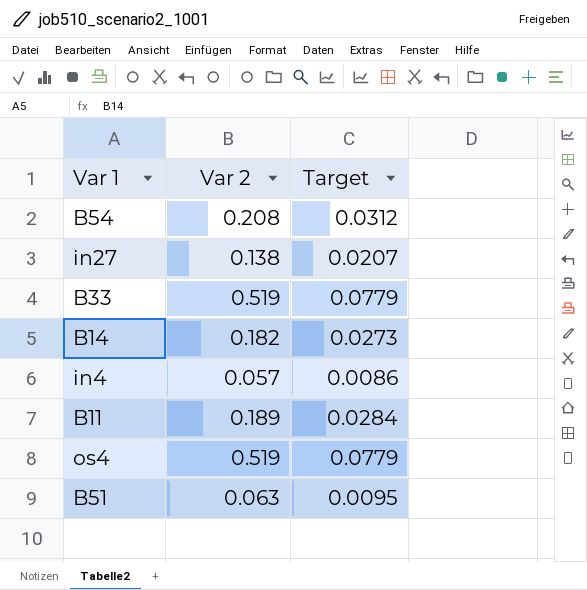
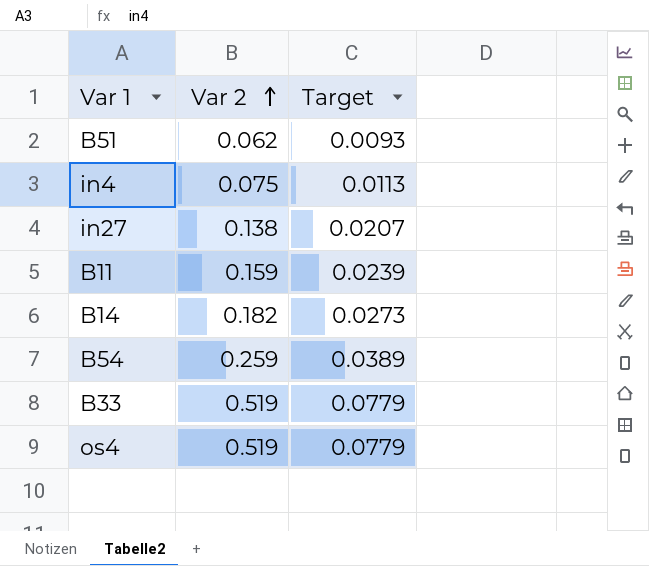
row order: none -> Var 2 ascending
B51 | Var 2: 0.063 -> 0.062
B51 | Target: 0.0095 -> 0.0093
in4 | Var 2: 0.057 -> 0.075
in4 | Target: 0.0086 -> 0.0113
B11 | Var 2: 0.189 -> 0.159
B11 | Target: 0.0284 -> 0.0239
B54 | Var 2: 0.208 -> 0.259
B54 | Target: 0.0312 -> 0.0389

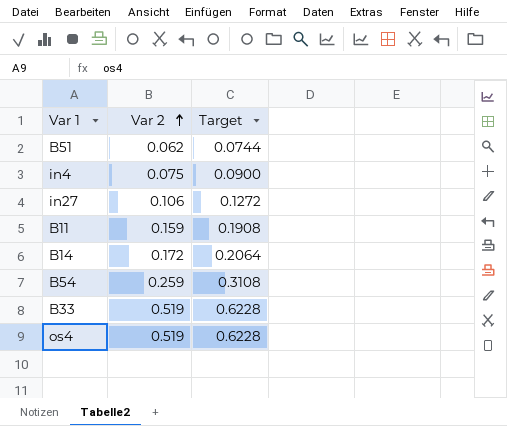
column Target | formula: [Var 2] * 0.15 -> [Var 2] * 1.2
in27 | Var 2: 0.138 -> 0.106
B14 | Var 2: 0.182 -> 0.172

